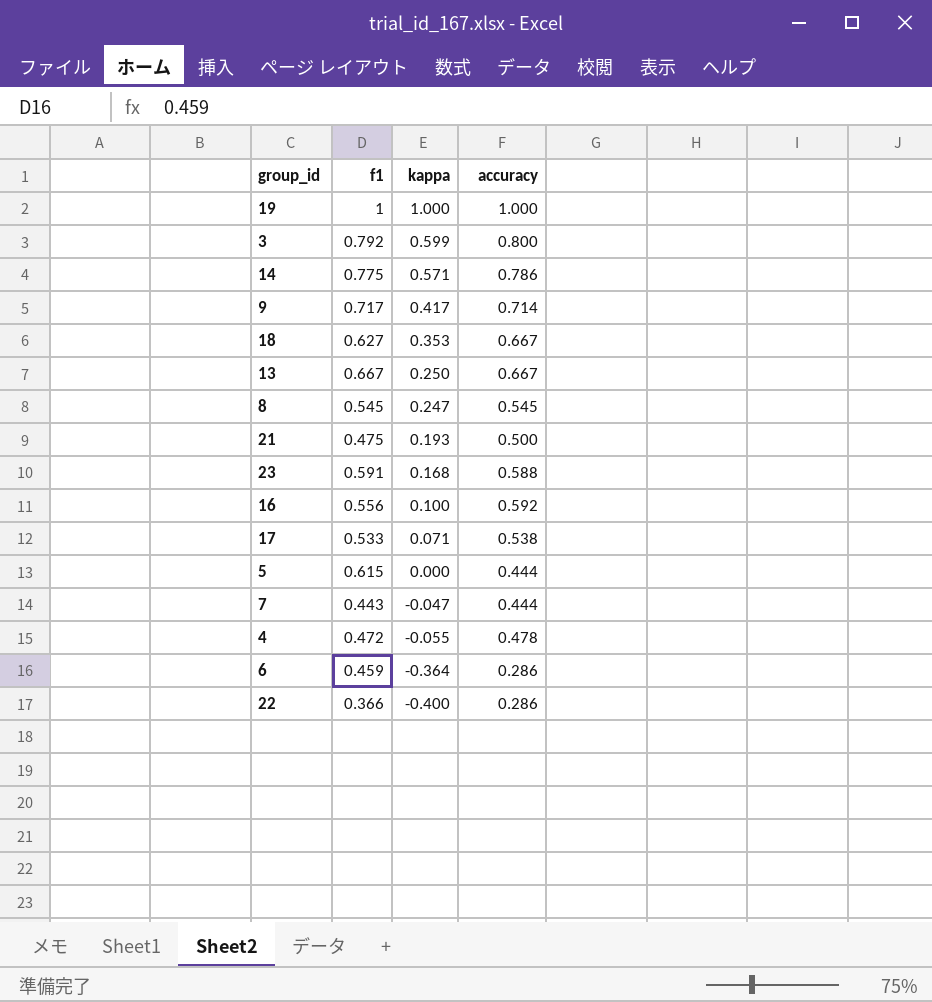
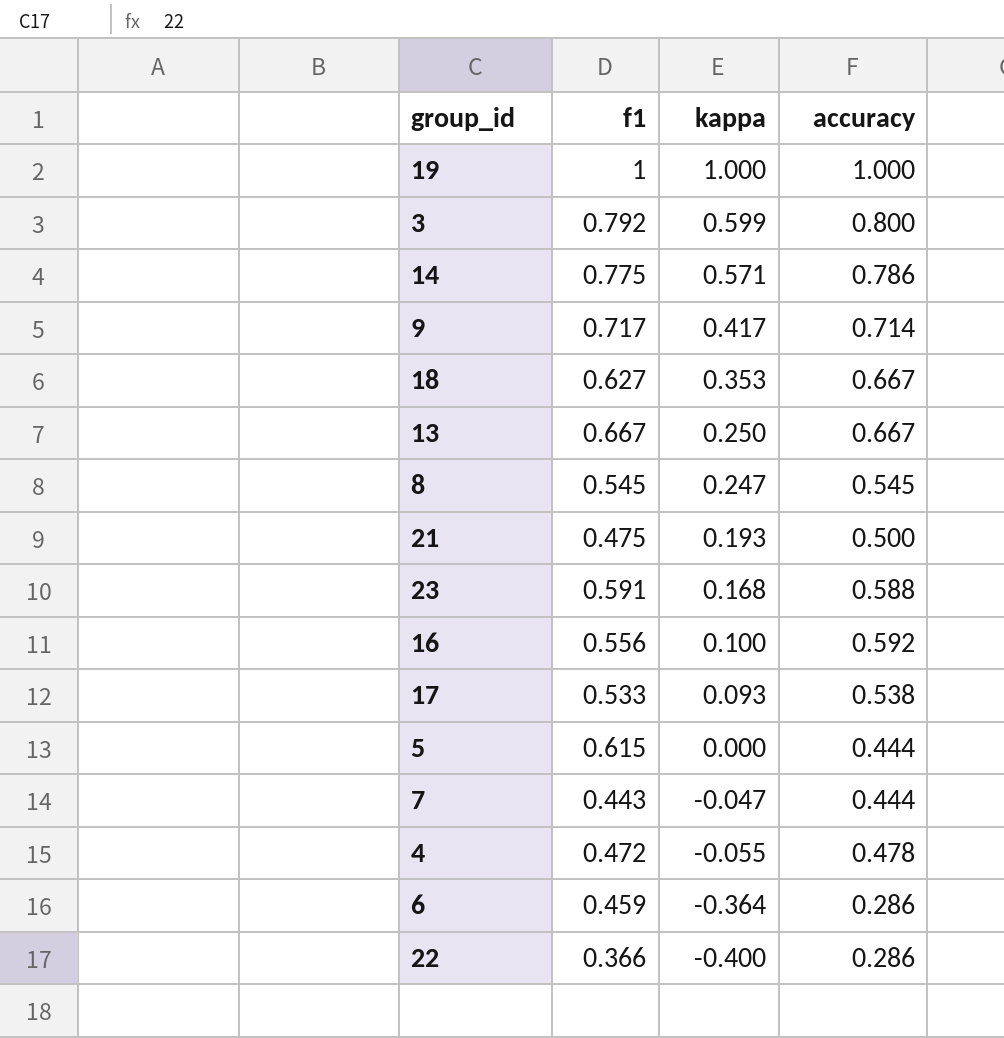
17 | kappa: 0.071 -> 0.093

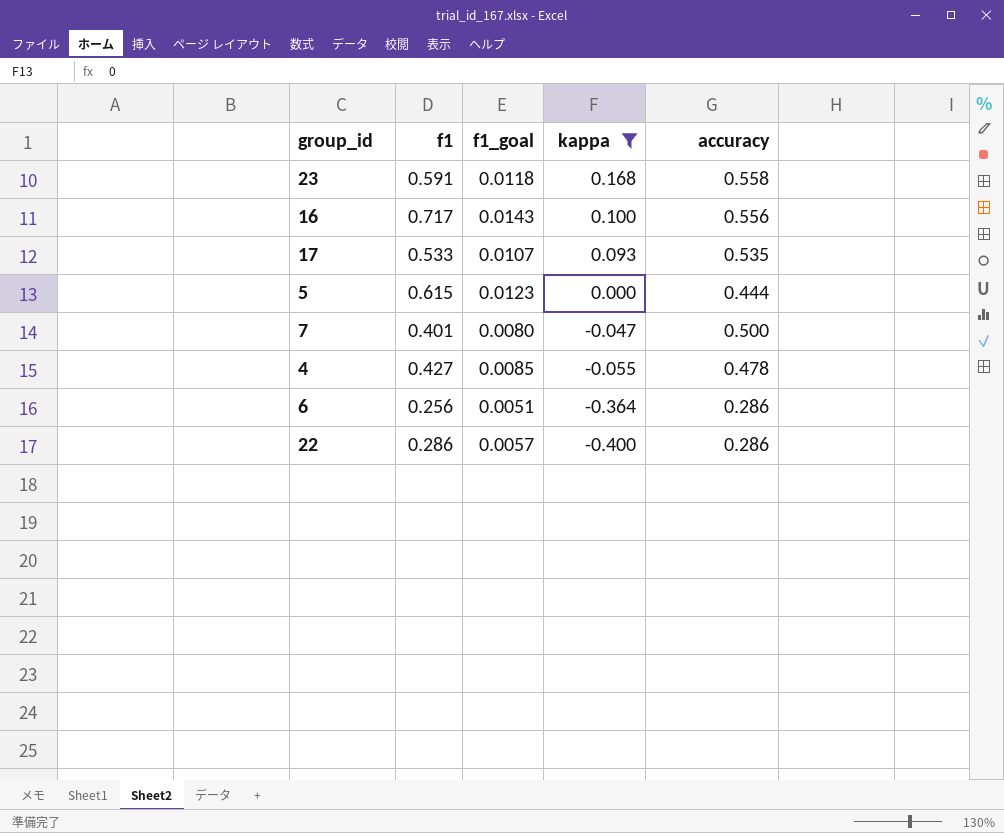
filter: none -> kappa <= 0.168
column f1_goal | formula: none -> [f1] * 0.02
23 | accuracy: 0.588 -> 0.558
16 | f1: 0.556 -> 0.717
16 | accuracy: 0.592 -> 0.556
17 | accuracy: 0.538 -> 0.535
7 | f1: 0.443 -> 0.401
7 | accuracy: 0.444 -> 0.500
4 | f1: 0.472 -> 0.427
6 | f1: 0.459 -> 0.256
22 | f1: 0.366 -> 0.286

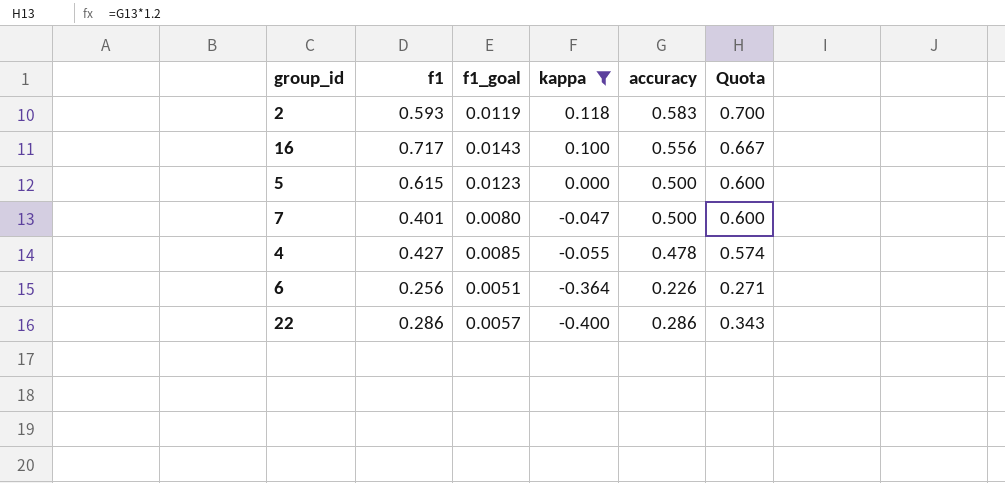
column Quota | formula: none -> [accuracy] * 1.2
row 23: 0.591 | 0.0118 | 0.168 | 0.558 -> none
row 17: 0.533 | 0.0107 | 0.093 | 0.535 -> none
row 2: none -> 0.593 | 0.0119 | 0.118 | 0.583 | 0.700
5 | accuracy: 0.444 -> 0.500
6 | accuracy: 0.286 -> 0.226

